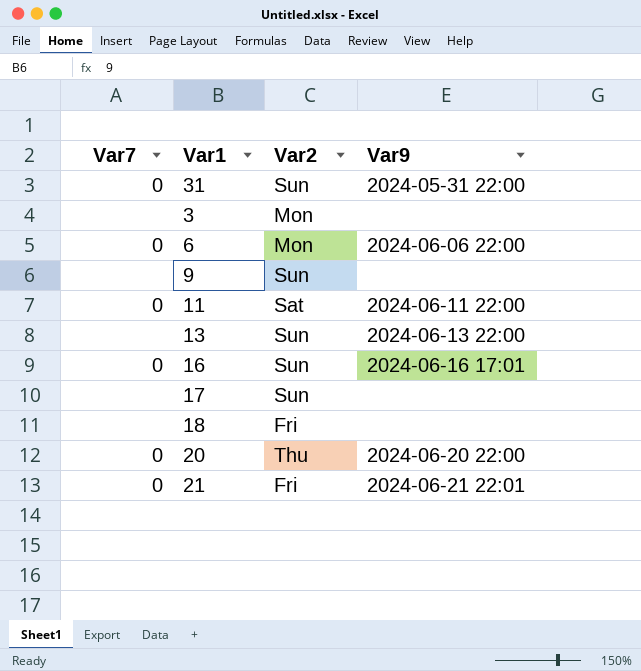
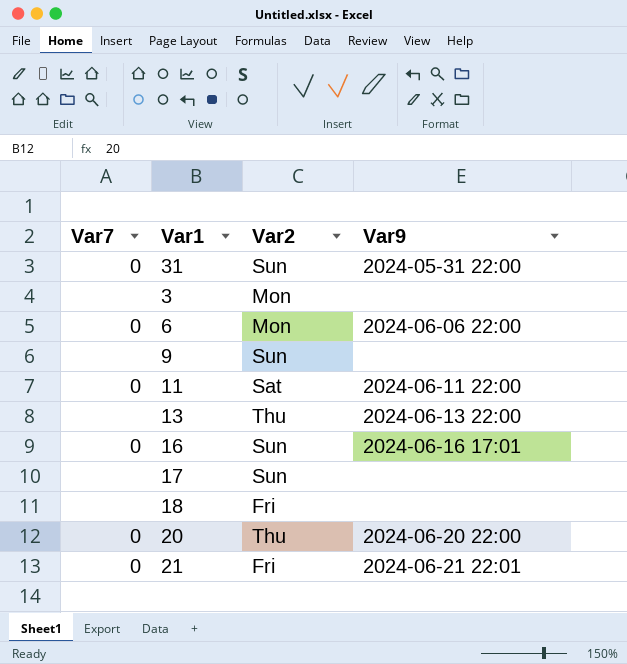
13 | Var2: Sun -> Thu

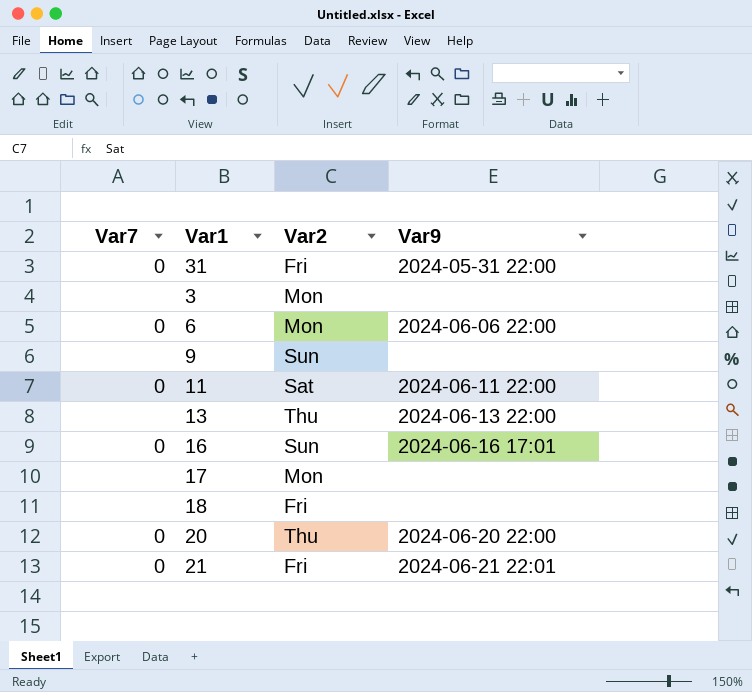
31 | Var2: Sun -> Fri
17 | Var2: Sun -> Mon

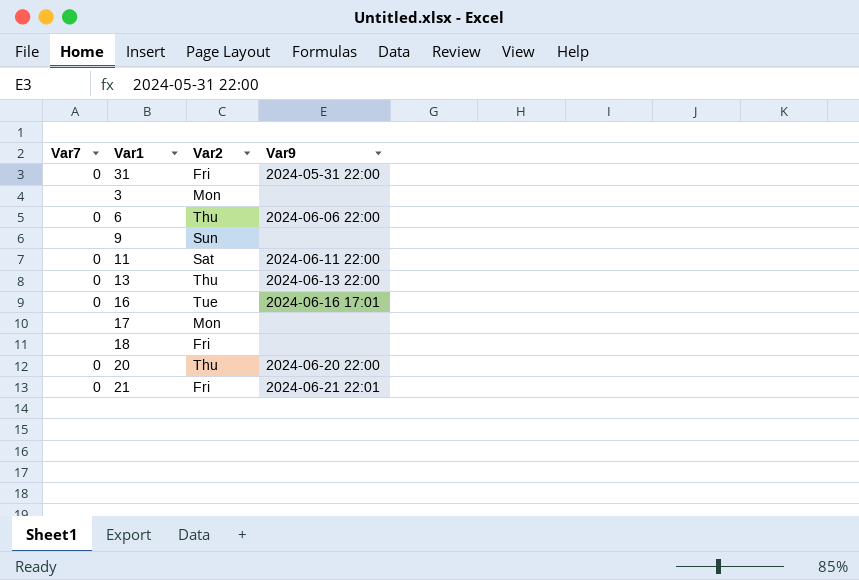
6 | Var2: Mon -> Thu
13 | Var7: none -> 0
16 | Var2: Sun -> Tue

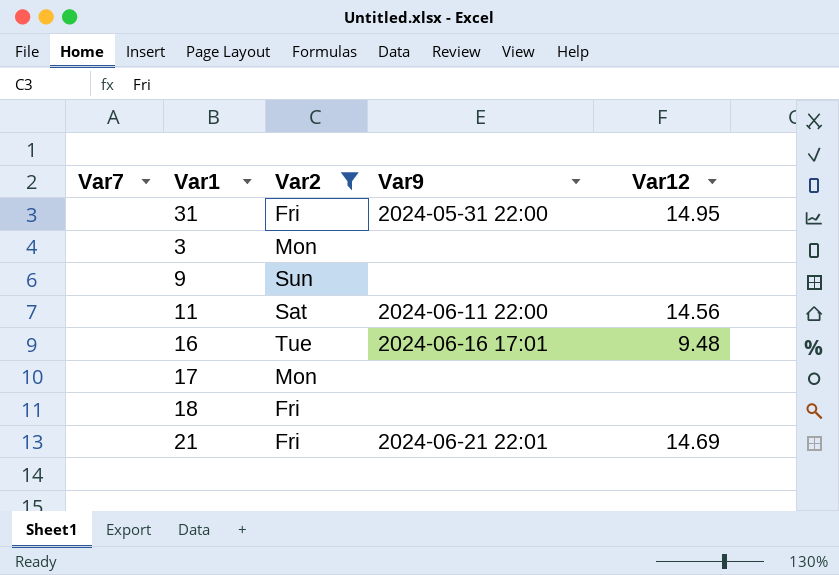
filter: none -> Var2 != Thu
column Var12 | position: none -> 5
31 | Var7: 0 -> none
11 | Var7: 0 -> none
16 | Var7: 0 -> none
21 | Var7: 0 -> none

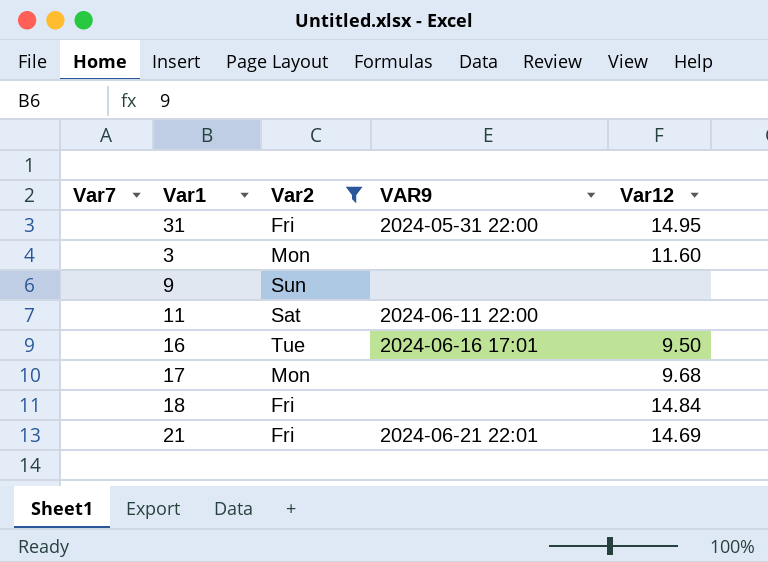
column name: Var9 -> VAR9
3 | Var12: none -> 11.60
11 | Var12: 14.56 -> none
16 | Var12: 9.48 -> 9.50
17 | Var12: none -> 9.68
18 | Var12: none -> 14.84

